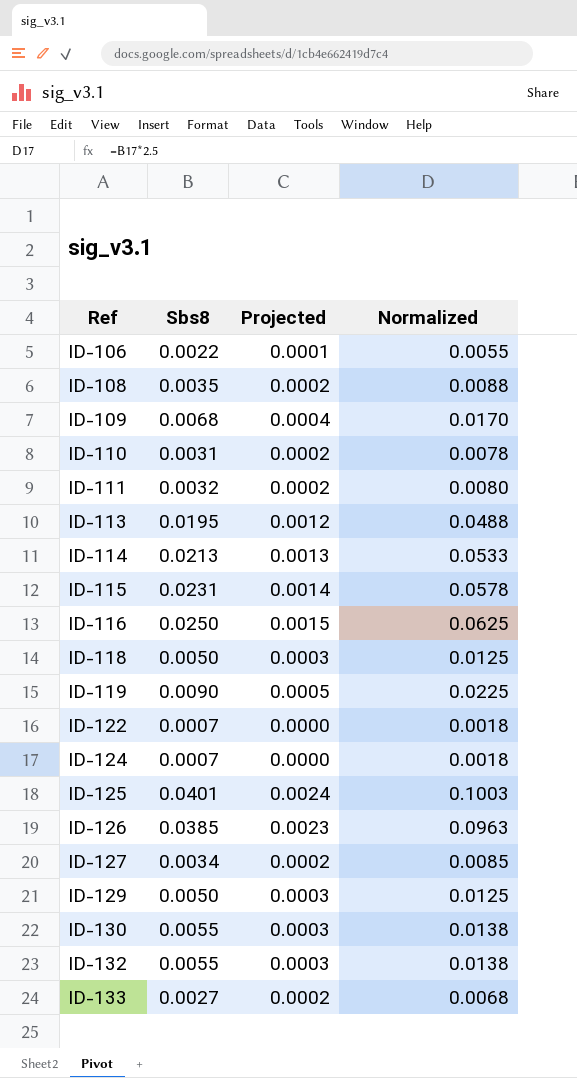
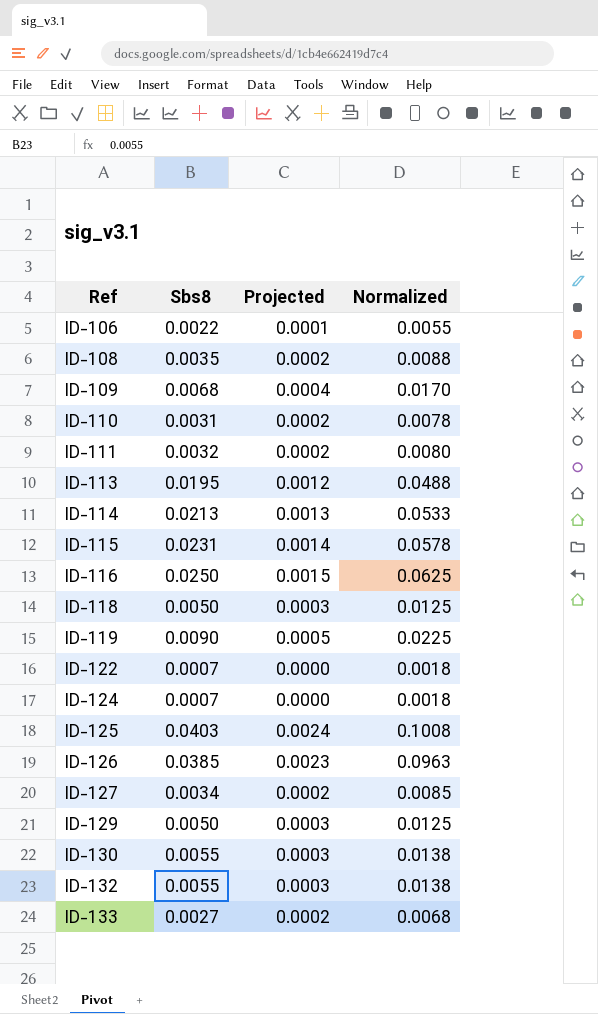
ID-125 | Sbs8: 0.0401 -> 0.0403
ID-125 | Normalized: 0.1003 -> 0.1008

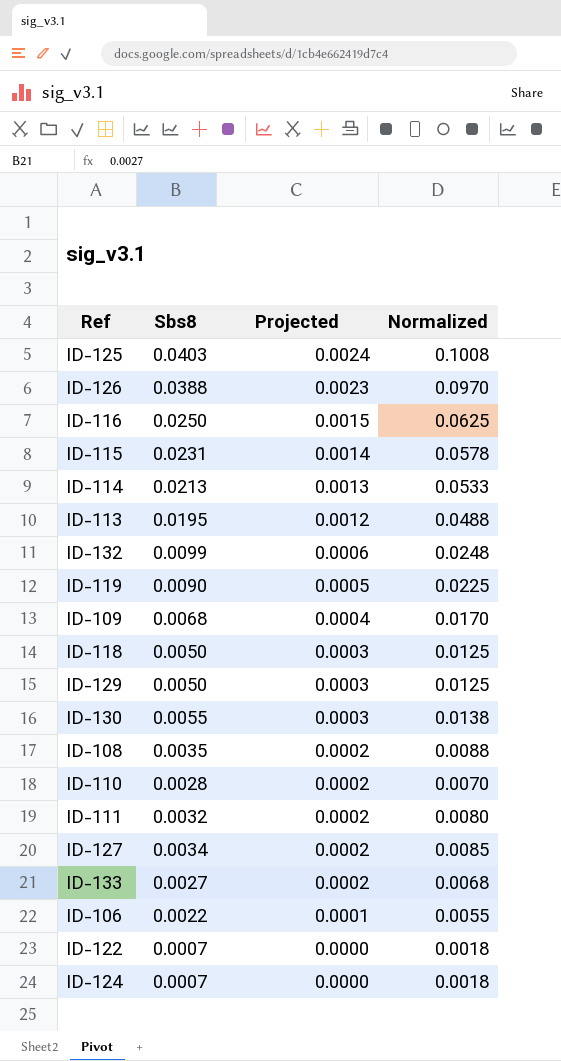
row order: Ref ascending -> Projected descending
ID-126 | Sbs8: 0.0385 -> 0.0388
ID-126 | Normalized: 0.0963 -> 0.0970
ID-132 | Sbs8: 0.0055 -> 0.0099
ID-132 | Projected: 0.0003 -> 0.0006
ID-132 | Normalized: 0.0138 -> 0.0248
ID-110 | Sbs8: 0.0031 -> 0.0028
ID-110 | Normalized: 0.0078 -> 0.0070

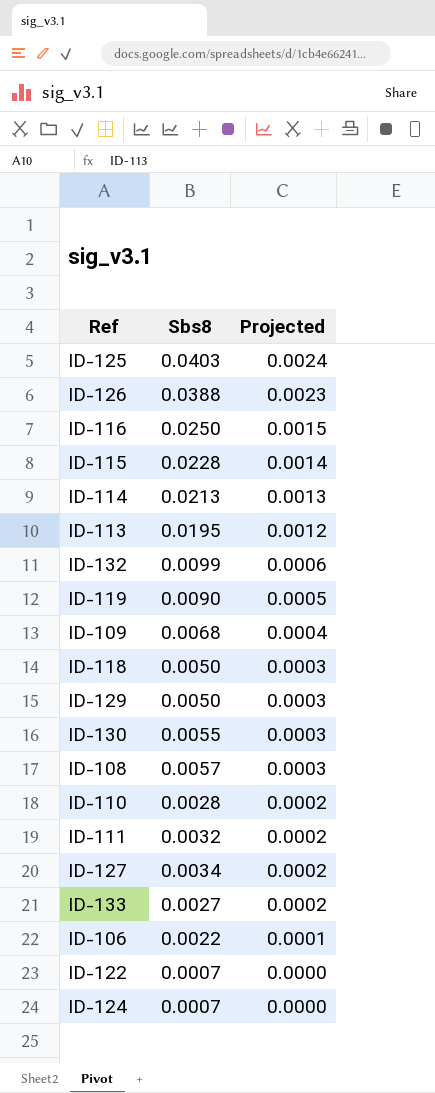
column Normalized | formula: [Sbs8] * 2.5 -> none
ID-115 | Sbs8: 0.0231 -> 0.0228
ID-108 | Sbs8: 0.0035 -> 0.0057
ID-108 | Projected: 0.0002 -> 0.0003

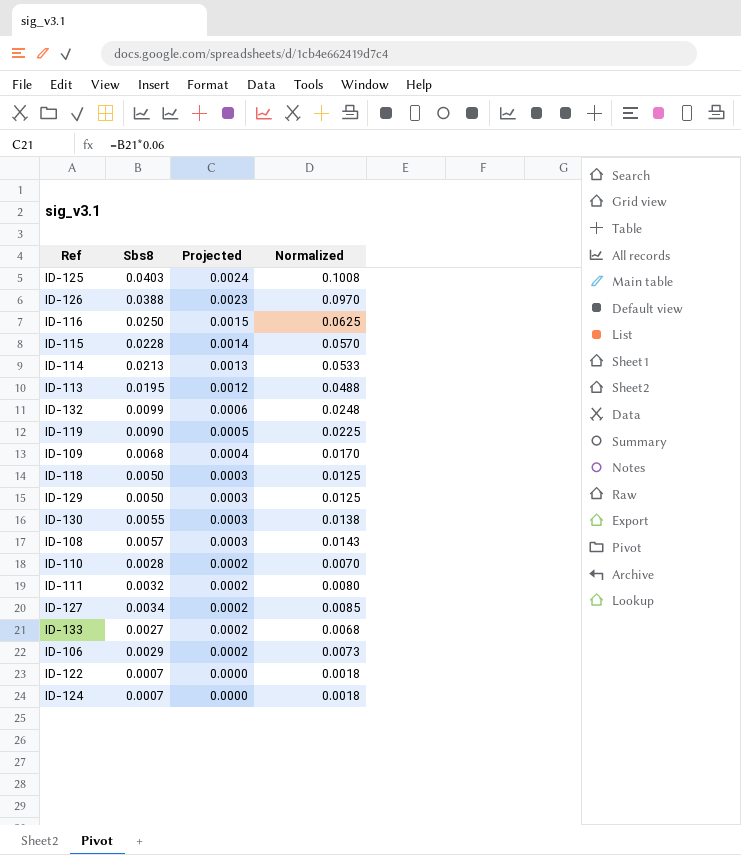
column Normalized | formula: none -> [Sbs8] * 2.5
ID-106 | Sbs8: 0.0022 -> 0.0029
ID-106 | Projected: 0.0001 -> 0.0002

